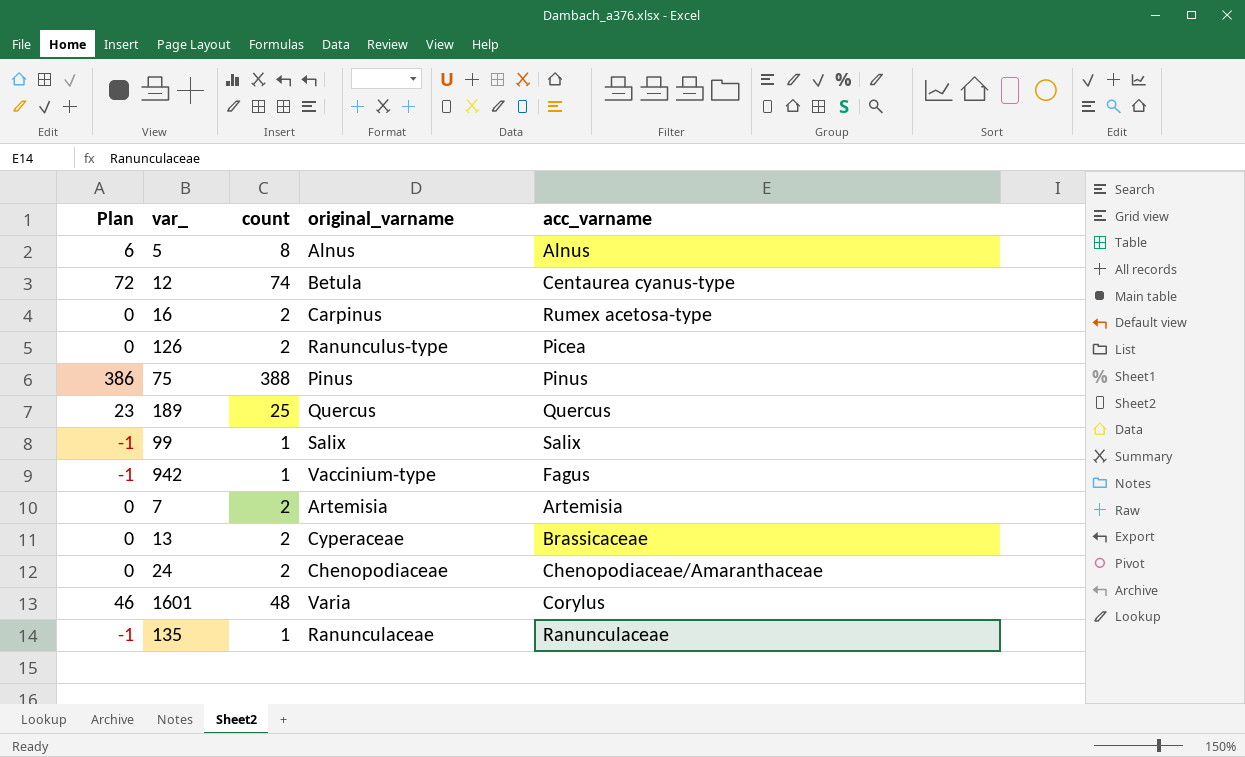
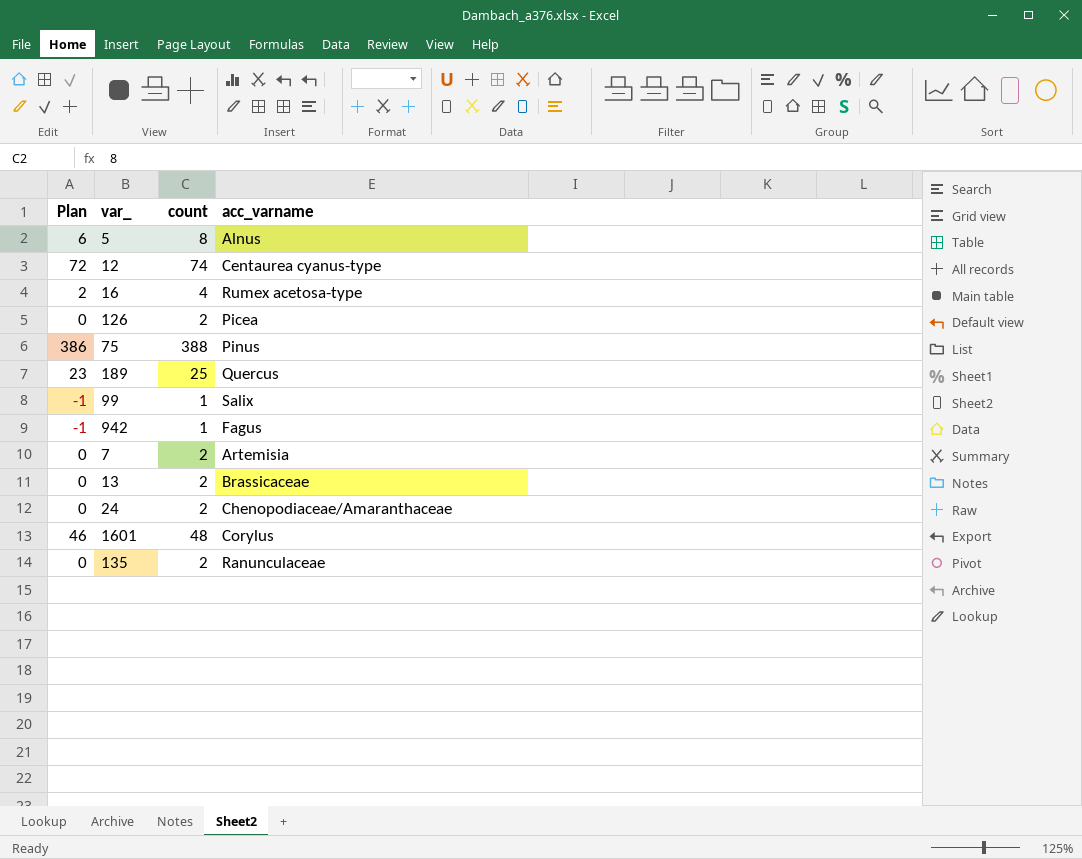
column original_varname | position: 4 -> none
16 | Plan: 0 -> 2
16 | count: 2 -> 4
135 | Plan: -1 -> 0
135 | count: 1 -> 2

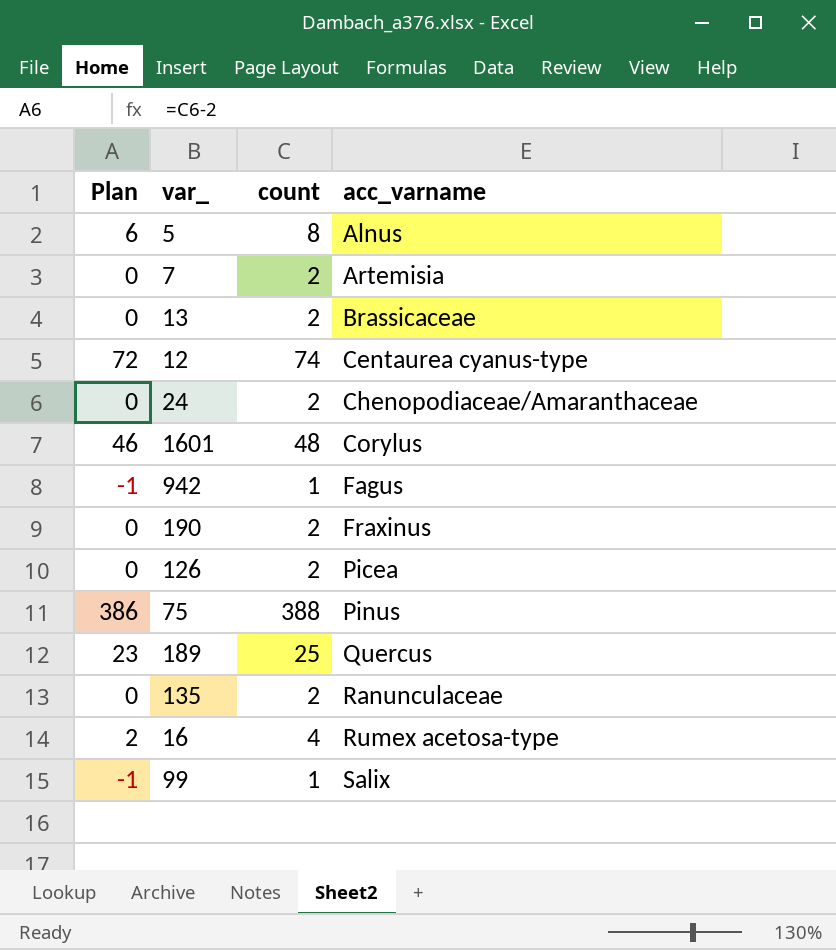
row order: none -> acc_varname ascending
row 190: none -> 0 | 2 | Fraxinus

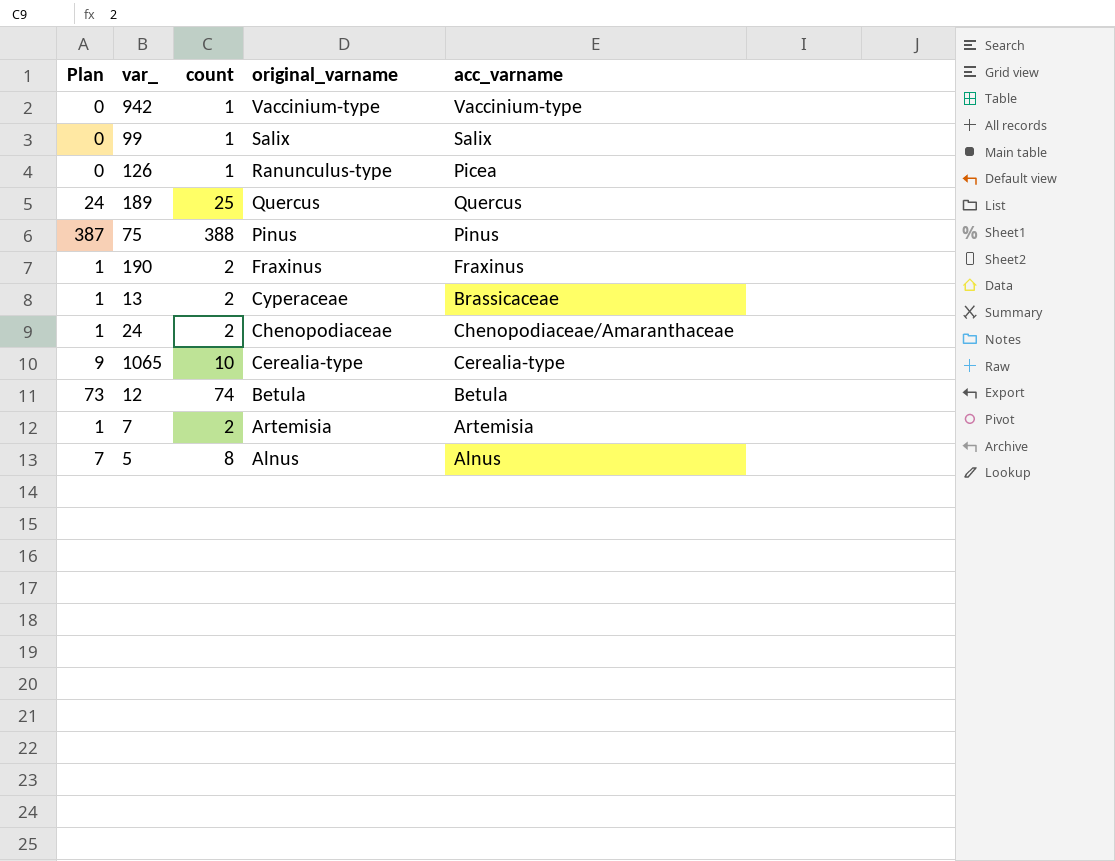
row order: acc_varname ascending -> original_varname descending
column Plan | formula: [count] - 2 -> [count] - 1
column original_varname | position: none -> 4
row 1601: 46 | 48 | Corylus -> none
row 135: 0 | 2 | Ranunculaceae -> none
row 16: 2 | 4 | Rumex acetosa-type -> none
942 | acc_varname: Fagus -> Vaccinium-type
126 | count: 2 -> 1
row 1065: none -> 9 | 10 | Cerealia-type | Cerealia-type
12 | acc_varname: Centaurea cyanus-type -> Betula

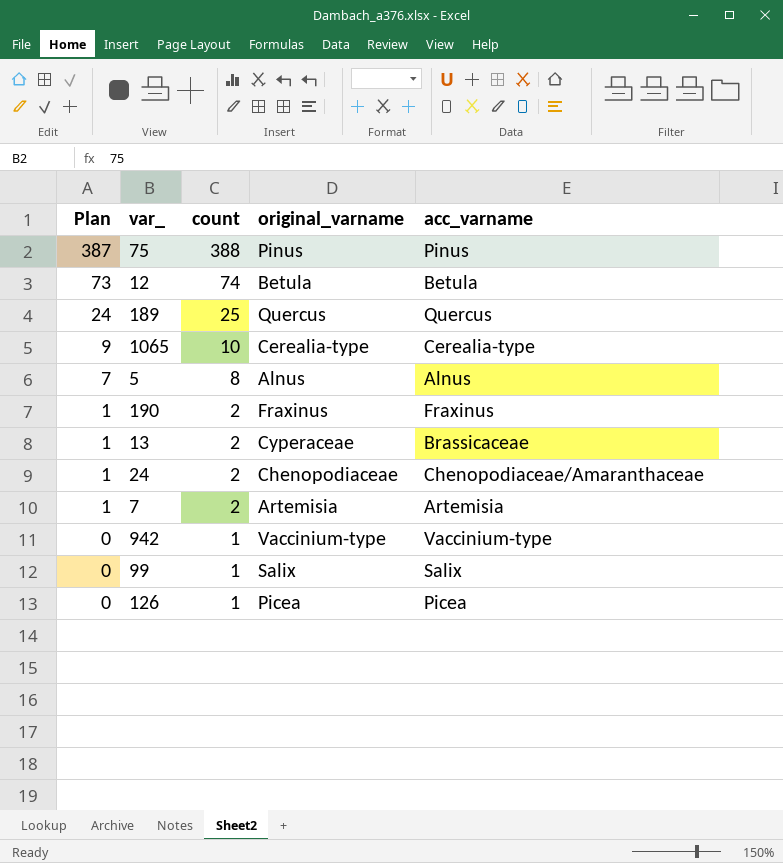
row order: original_varname descending -> Plan descending
126 | original_varname: Ranunculus-type -> Picea

